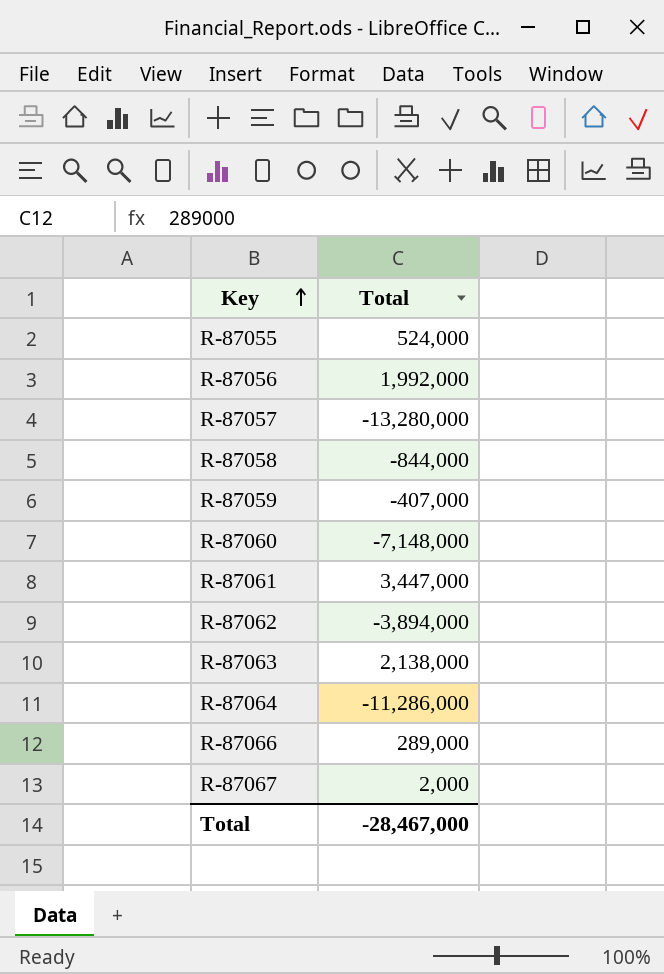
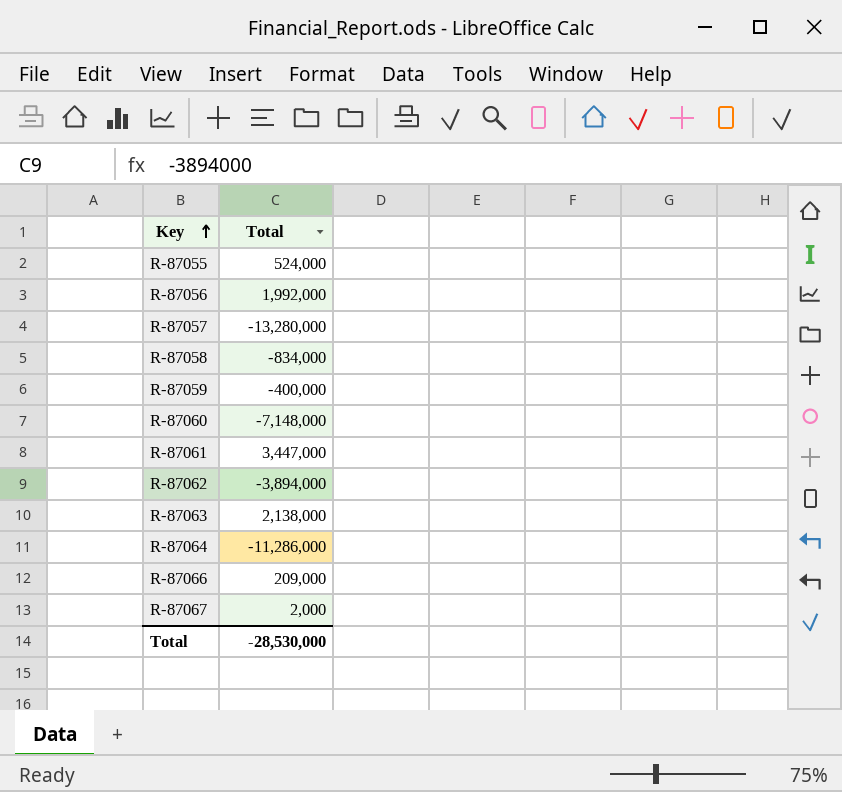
R-87058 | Total: -844,000 -> -834,000
R-87059 | Total: -407,000 -> -400,000
R-87066 | Total: 289,000 -> 209,000
Total | Total: -28,467,000 -> -28,530,000

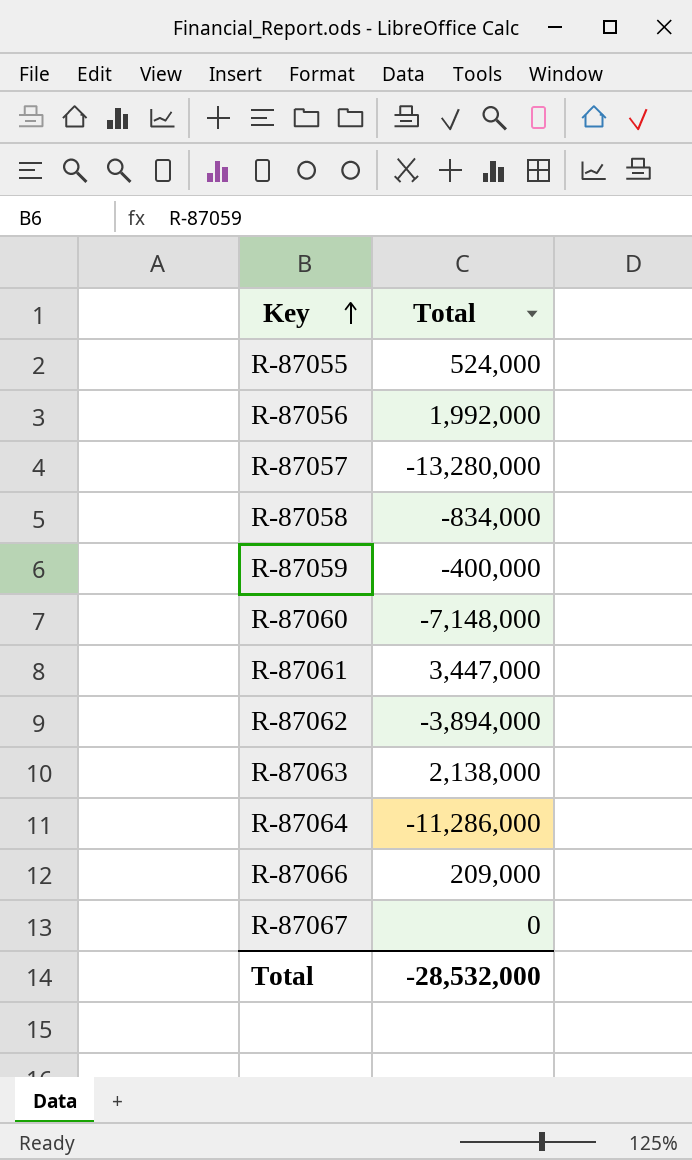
R-87067 | Total: 2,000 -> 0
Total | Total: -28,530,000 -> -28,532,000

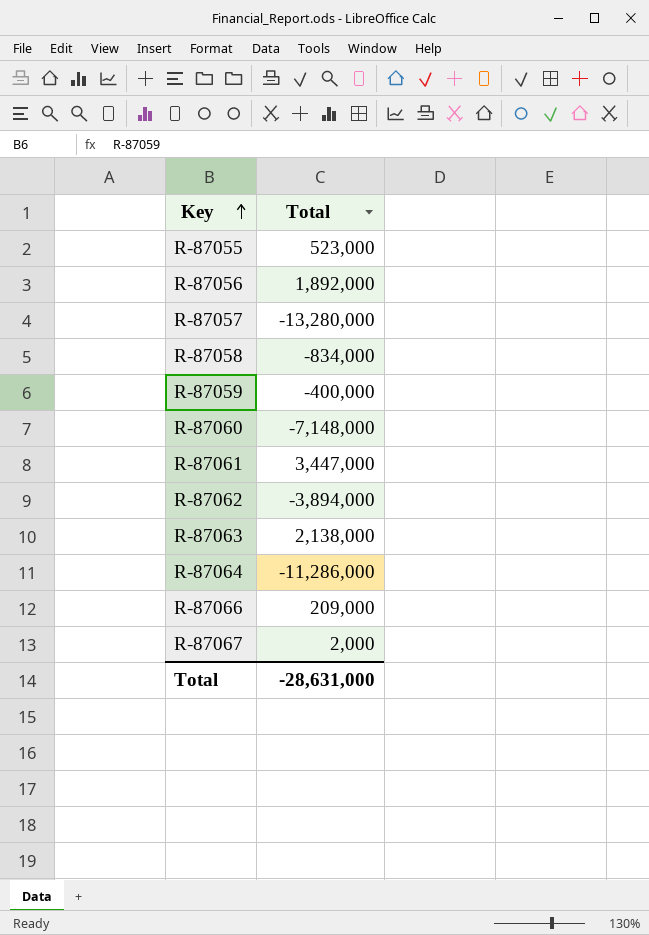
R-87055 | Total: 524,000 -> 523,000
R-87056 | Total: 1,992,000 -> 1,892,000
R-87067 | Total: 0 -> 2,000
Total | Total: -28,532,000 -> -28,631,000

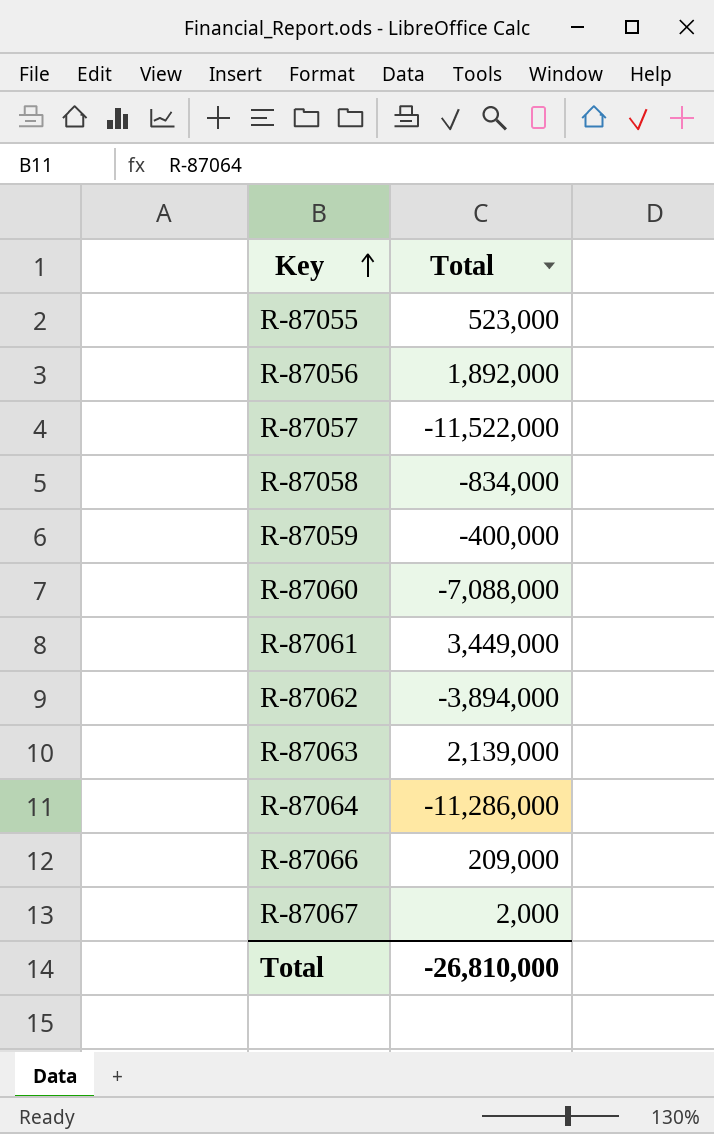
R-87057 | Total: -13,280,000 -> -11,522,000
R-87060 | Total: -7,148,000 -> -7,088,000
R-87061 | Total: 3,447,000 -> 3,449,000
R-87063 | Total: 2,138,000 -> 2,139,000
Total | Total: -28,631,000 -> -26,810,000

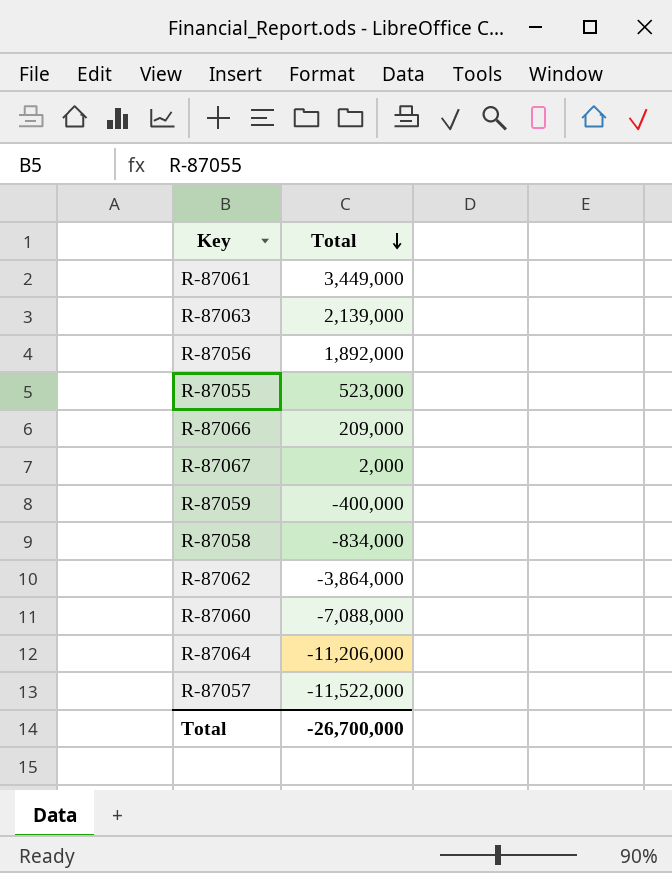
row order: Key ascending -> Total descending
R-87062 | Total: -3,894,000 -> -3,864,000
R-87064 | Total: -11,286,000 -> -11,206,000
Total | Total: -26,810,000 -> -26,700,000

